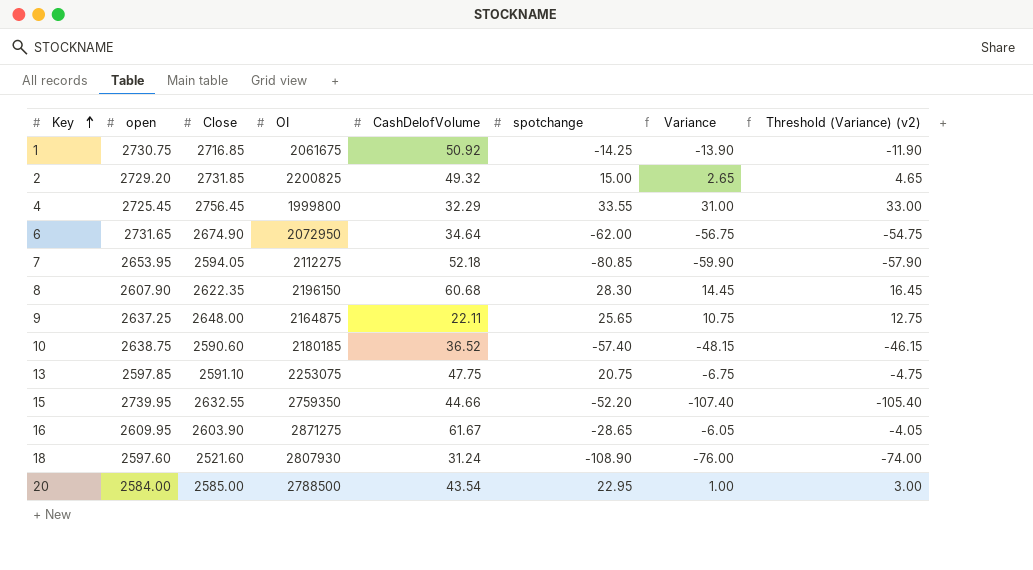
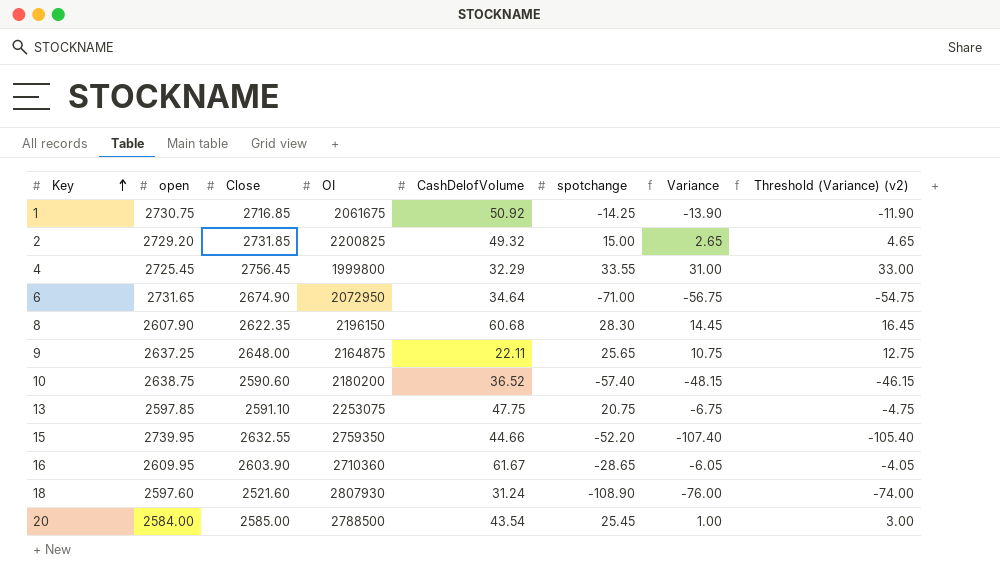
row 7: 2653.95 | 2594.05 | 2112275 | 52.18 | -80.85 | -59.90 | -57.90 -> none
6 | spotchange: -62.00 -> -71.00
10 | OI: 2180185 -> 2180200
16 | OI: 2871275 -> 2710360
20 | spotchange: 22.95 -> 25.45

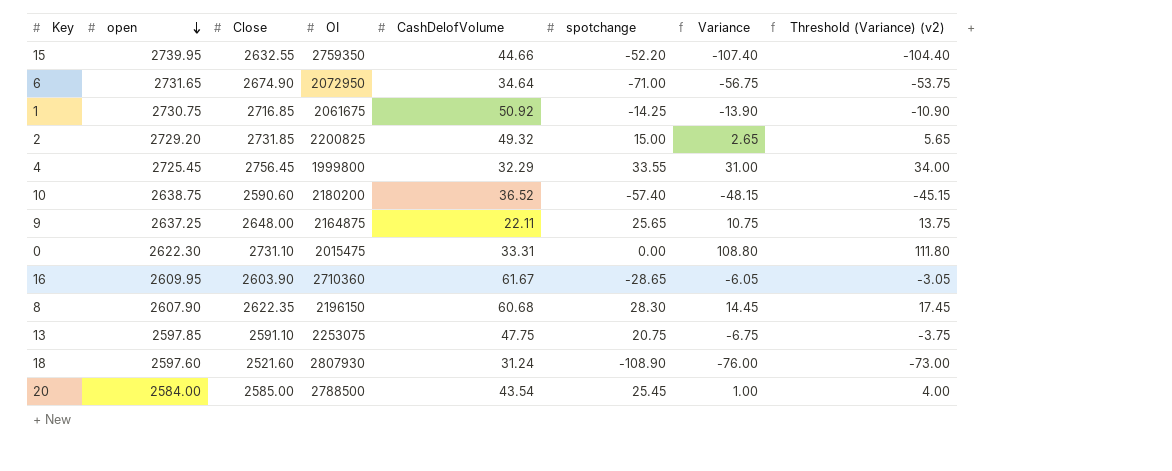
row order: Key ascending -> open descending
column Threshold (Variance) (v2) | formula: [Variance] + 2 -> [Variance] + 3
row 0: none -> 2622.30 | 2731.10 | 2015475 | 33.31 | 0.00 | 108.80 | 111.80

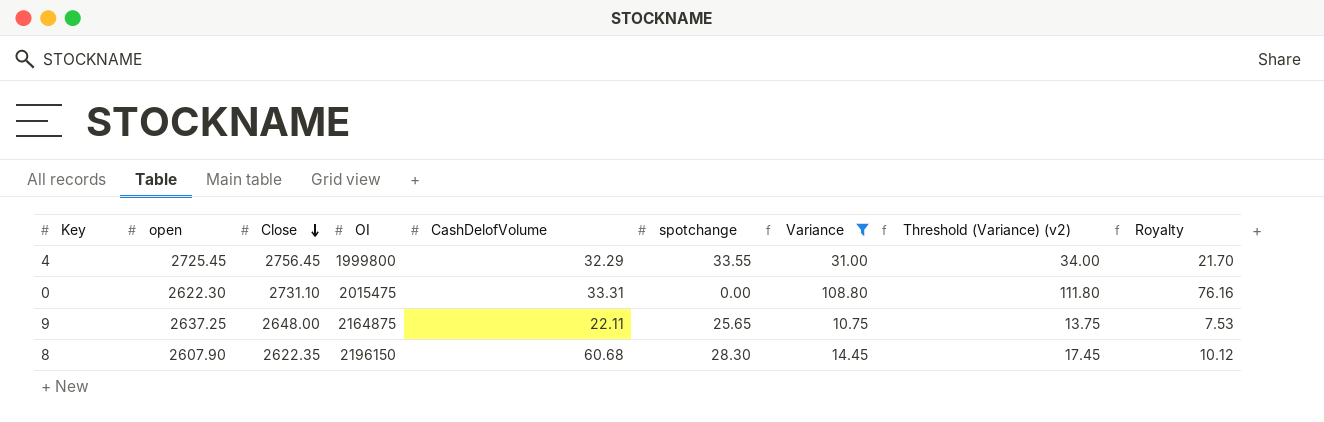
filter: none -> Variance >= 10.75
row order: open descending -> Close descending
column Royalty | formula: none -> [Variance] * 0.7

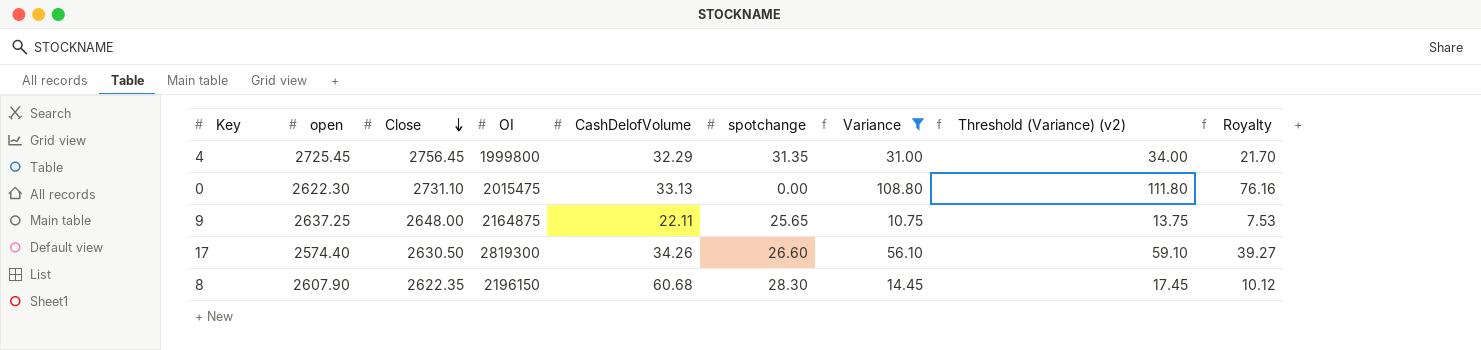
4 | spotchange: 33.55 -> 31.35
0 | CashDelofVolume: 33.31 -> 33.13
row 17: none -> 2574.40 | 2630.50 | 2819300 | 34.26 | 26.60 | 56.10 | 59.10 | 39.27

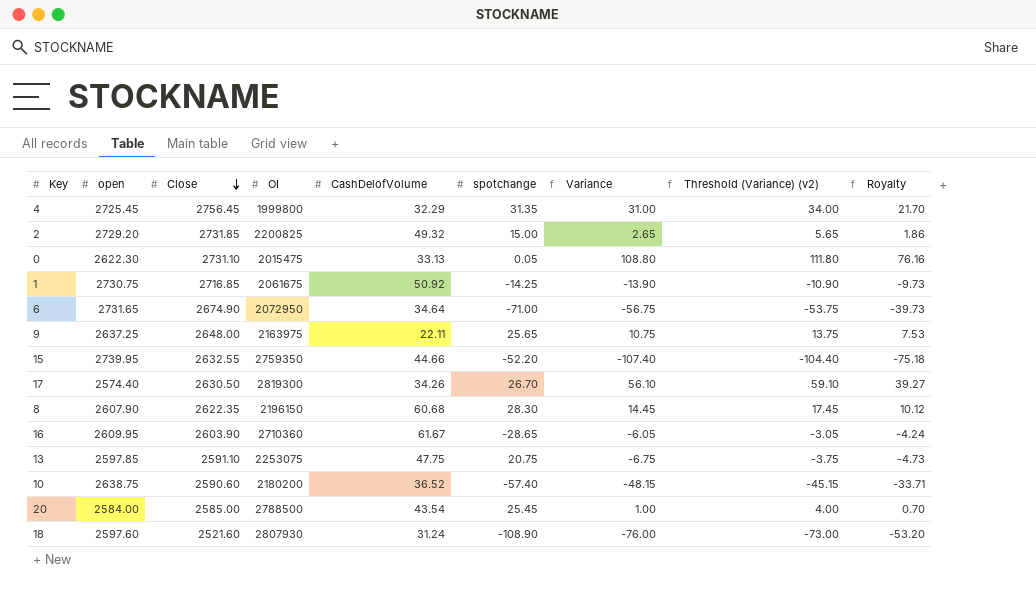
filter: Variance >= 10.75 -> none
0 | spotchange: 0.00 -> 0.05
9 | OI: 2164875 -> 2163975
17 | spotchange: 26.60 -> 26.70

